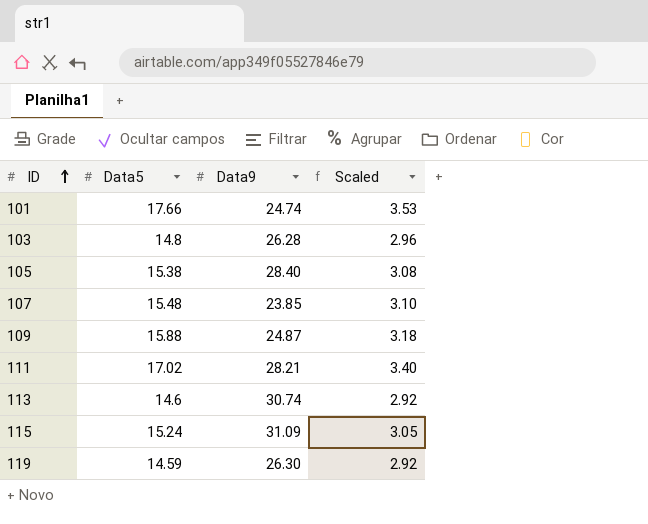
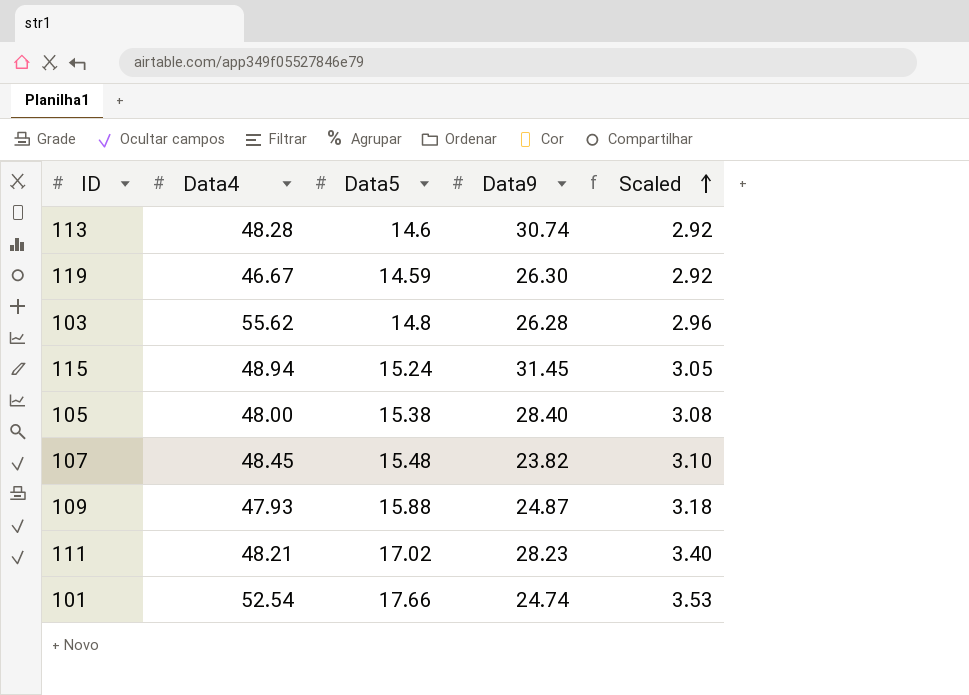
row order: ID ascending -> Scaled ascending
column Data4 | position: none -> 2
115 | Data9: 31.09 -> 31.45
107 | Data9: 23.85 -> 23.82
111 | Data9: 28.21 -> 28.23

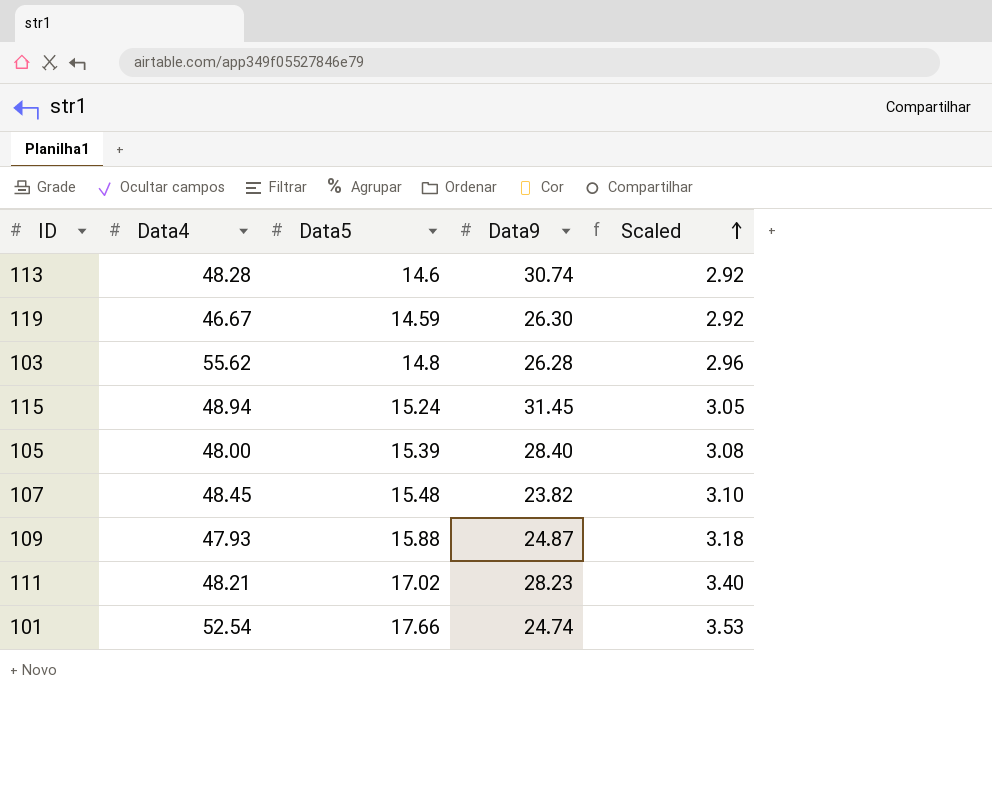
105 | Data5: 15.38 -> 15.39

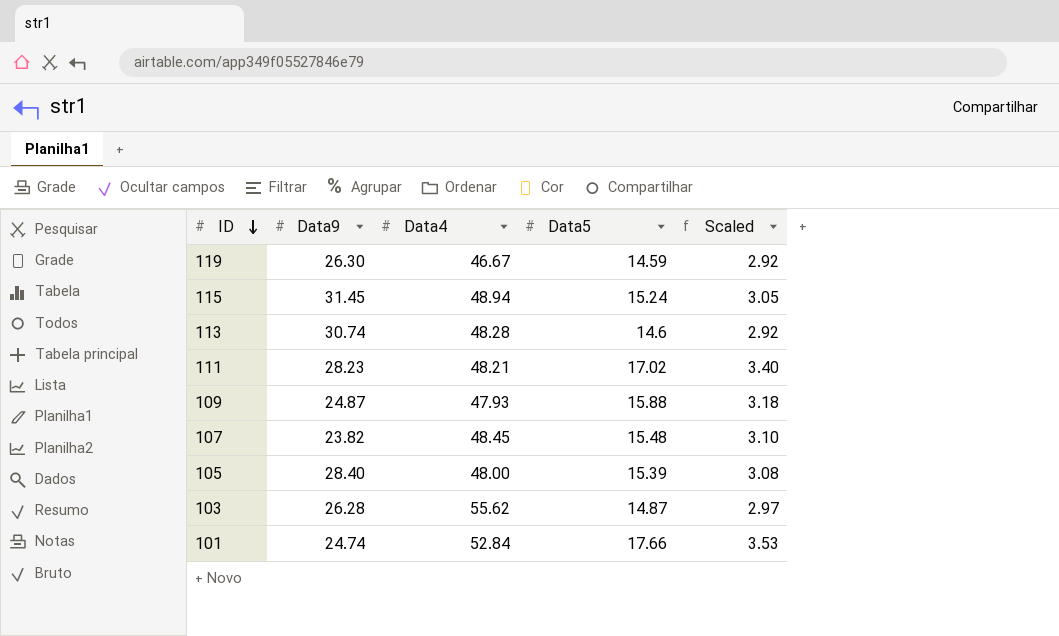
row order: Scaled ascending -> ID descending
column Data9 | position: 4 -> 2
103 | Data5: 14.8 -> 14.87
103 | Scaled: 2.96 -> 2.97
101 | Data4: 52.54 -> 52.84

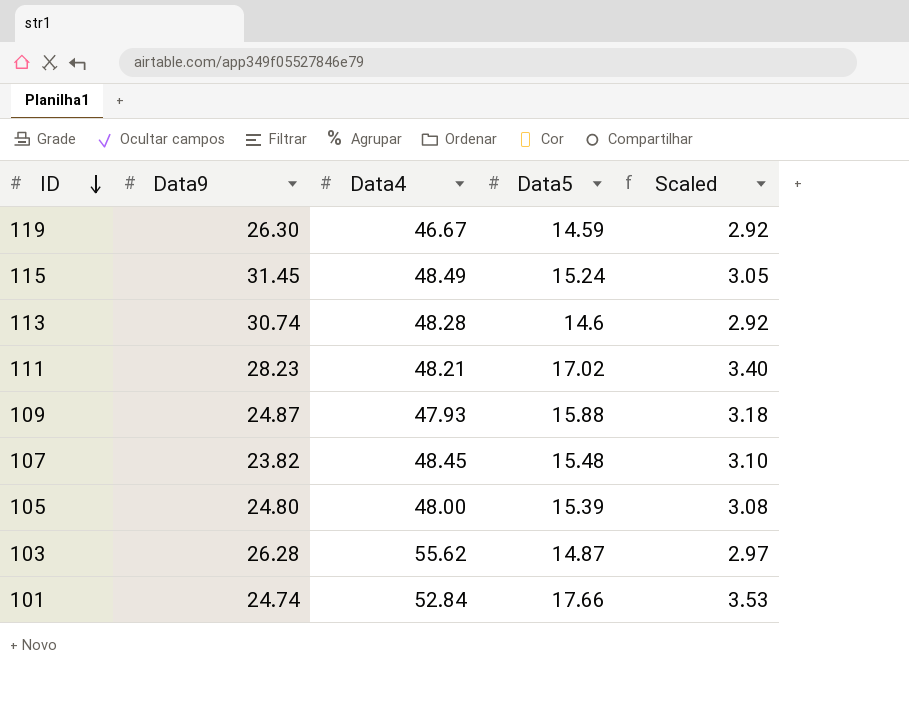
115 | Data4: 48.94 -> 48.49
105 | Data9: 28.40 -> 24.80

